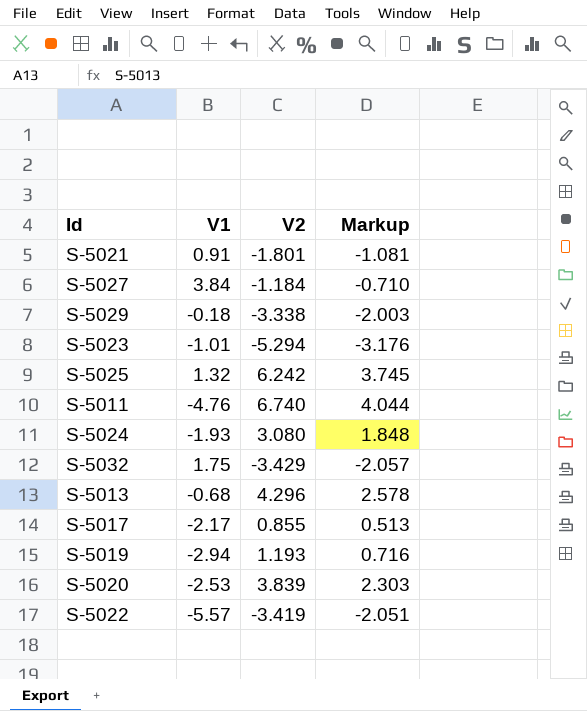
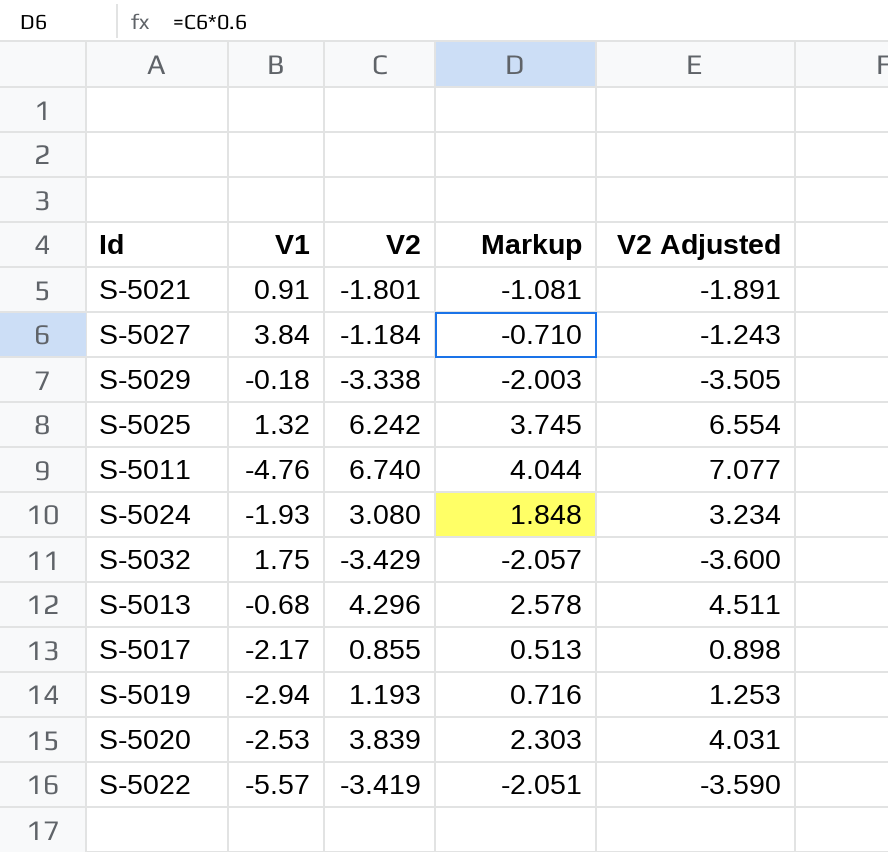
column V2 Adjusted | formula: none -> [V2] * 1.05
row S-5023: -1.01 | -5.294 | -3.176 -> none

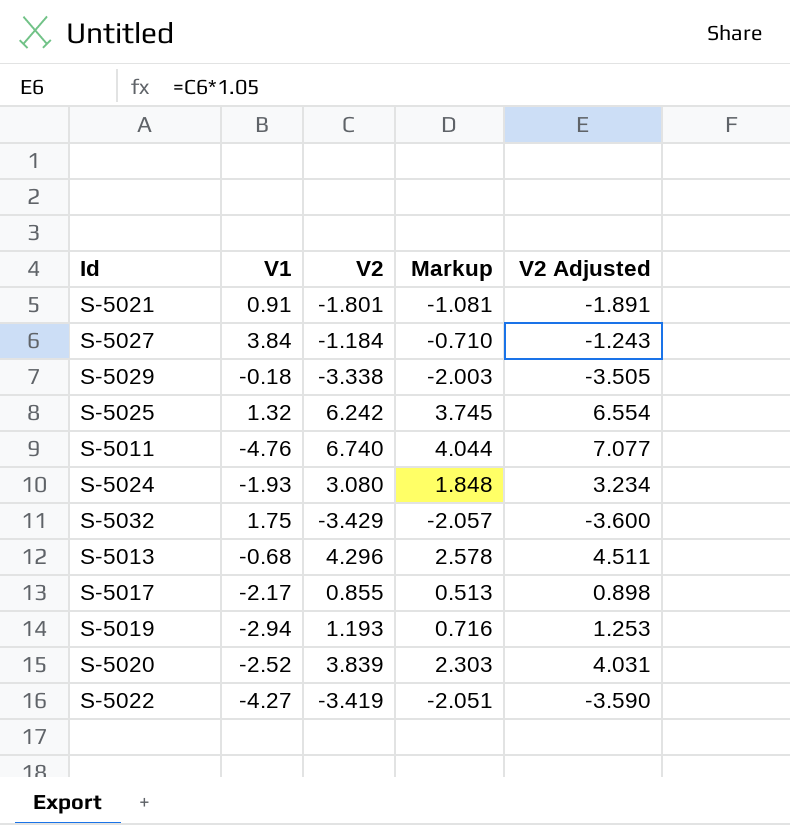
S-5020 | V1: -2.53 -> -2.52
S-5022 | V1: -5.57 -> -4.27

